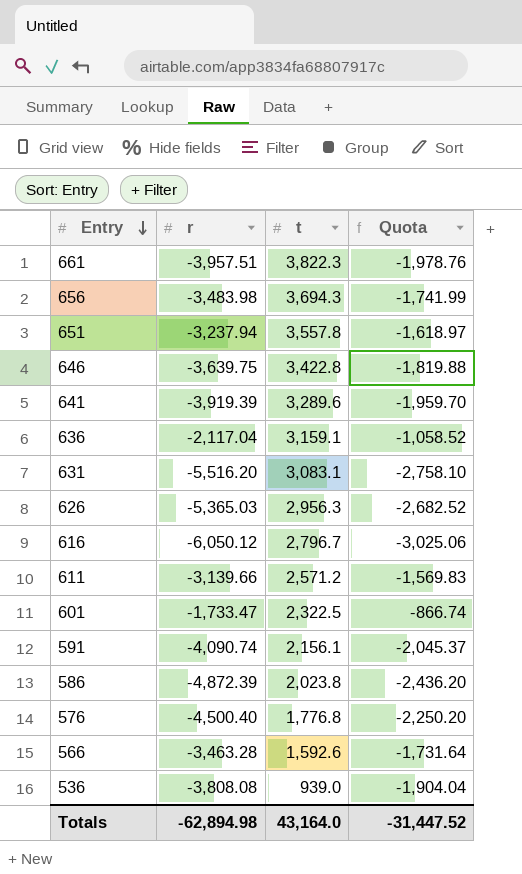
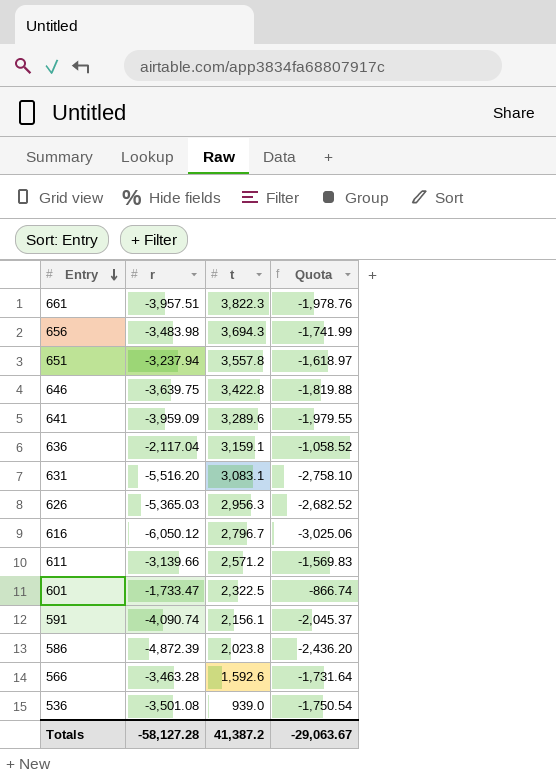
row 576: -4,500.40 | 1,776.8 | -2,250.20 -> none
641 | r: -3,919.39 -> -3,959.09
641 | Quota: -1,959.70 -> -1,979.55
536 | r: -3,808.08 -> -3,501.08
536 | Quota: -1,904.04 -> -1,750.54
Totals | r: -62,894.98 -> -58,127.28
Totals | t: 43,164.0 -> 41,387.2
Totals | Quota: -31,447.52 -> -29,063.67

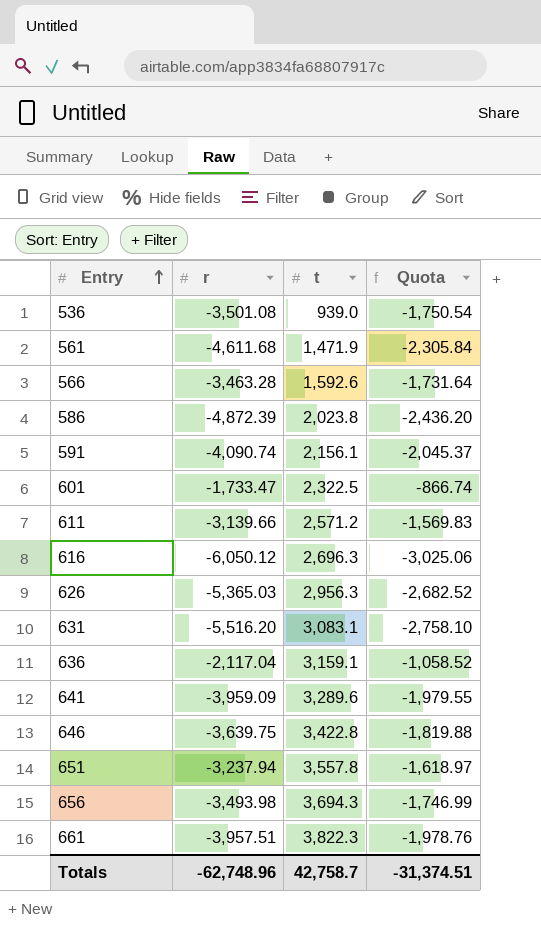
row order: Entry descending -> Entry ascending
row 561: none -> -4,611.68 | 1,471.9 | -2,305.84
616 | t: 2,796.7 -> 2,696.3
656 | r: -3,483.98 -> -3,493.98
656 | Quota: -1,741.99 -> -1,746.99
Totals | r: -58,127.28 -> -62,748.96
Totals | t: 41,387.2 -> 42,758.7
Totals | Quota: -29,063.67 -> -31,374.51

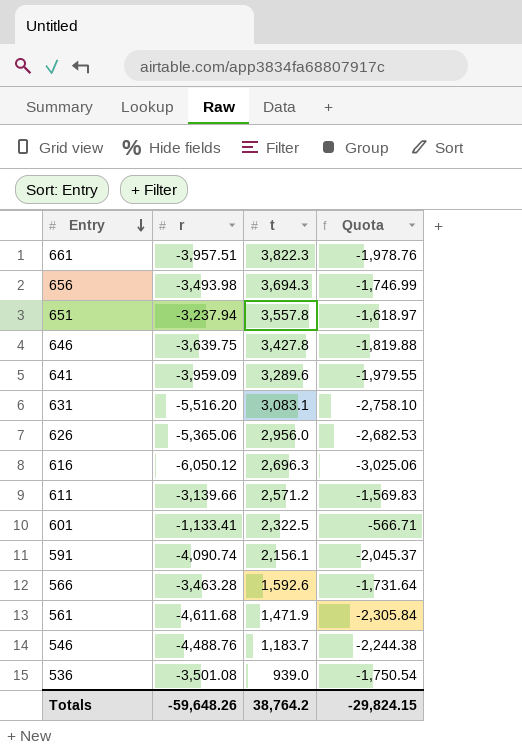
row order: Entry ascending -> Entry descending
row 586: -4,872.39 | 2,023.8 | -2,436.20 -> none
row 636: -2,117.04 | 3,159.1 | -1,058.52 -> none
646 | t: 3,422.8 -> 3,427.8
626 | r: -5,365.03 -> -5,365.06
626 | t: 2,956.3 -> 2,956.0
626 | Quota: -2,682.52 -> -2,682.53
601 | r: -1,733.47 -> -1,133.41
601 | Quota: -866.74 -> -566.71
row 546: none -> -4,488.76 | 1,183.7 | -2,244.38
Totals | r: -62,748.96 -> -59,648.26
Totals | t: 42,758.7 -> 38,764.2
Totals | Quota: -31,374.51 -> -29,824.15

